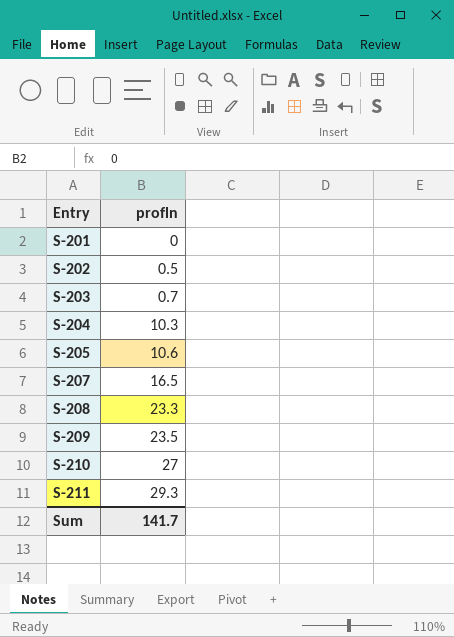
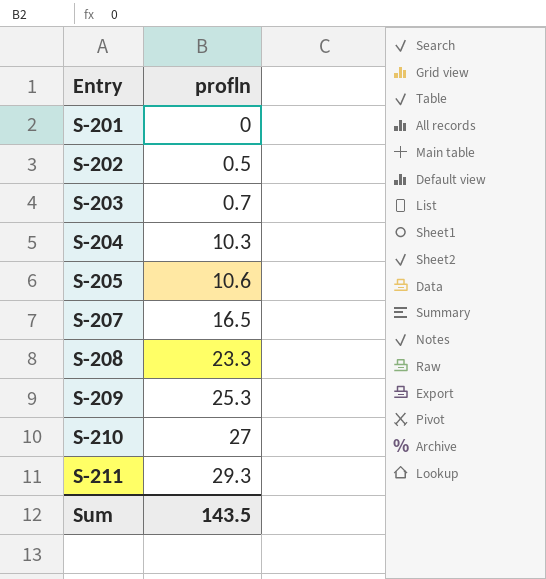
S-209 | profln: 23.5 -> 25.3
Sum | profln: 141.7 -> 143.5

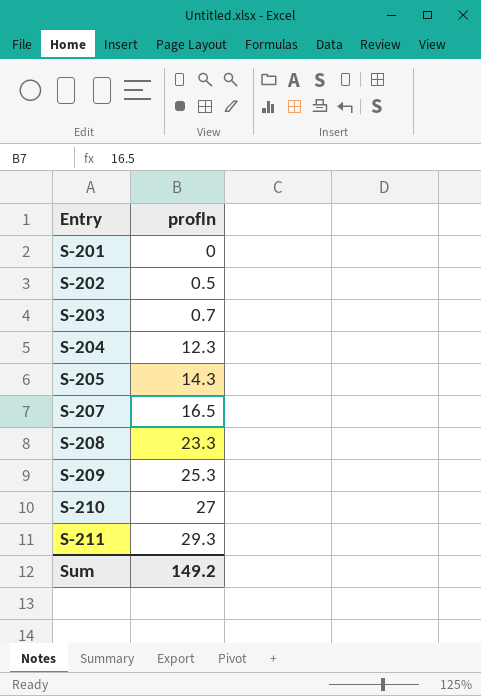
S-204 | profln: 10.3 -> 12.3
S-205 | profln: 10.6 -> 14.3
Sum | profln: 143.5 -> 149.2

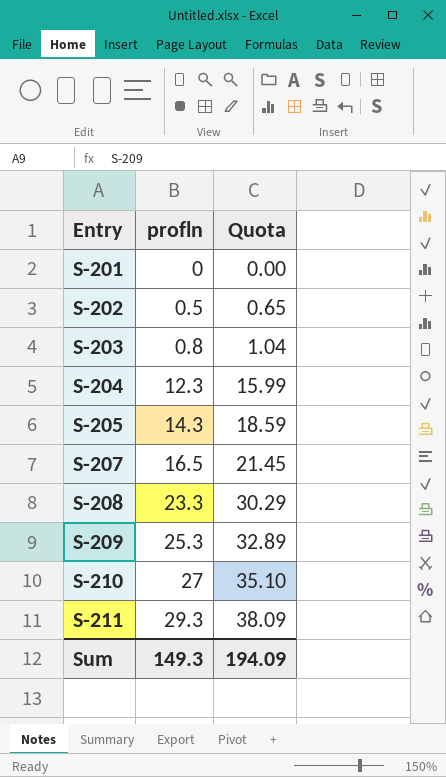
column Quota | formula: none -> [profln] * 1.3
S-203 | profln: 0.7 -> 0.8
Sum | profln: 149.2 -> 149.3

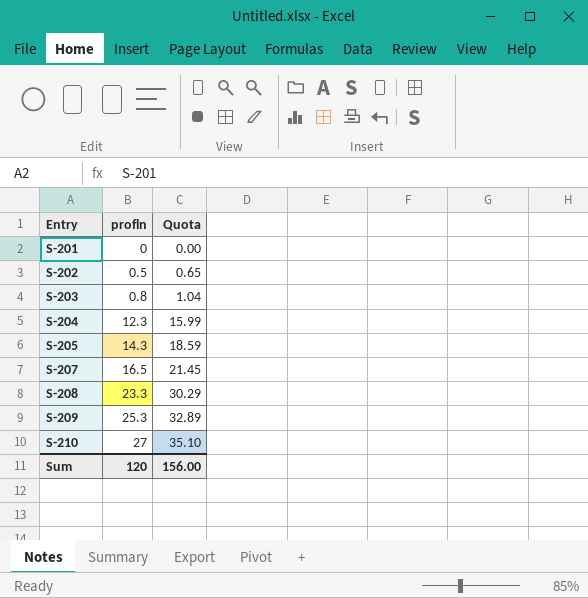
row S-211: 29.3 | 38.09 -> none
Sum | profln: 149.3 -> 120
Sum | Quota: 194.09 -> 156.00

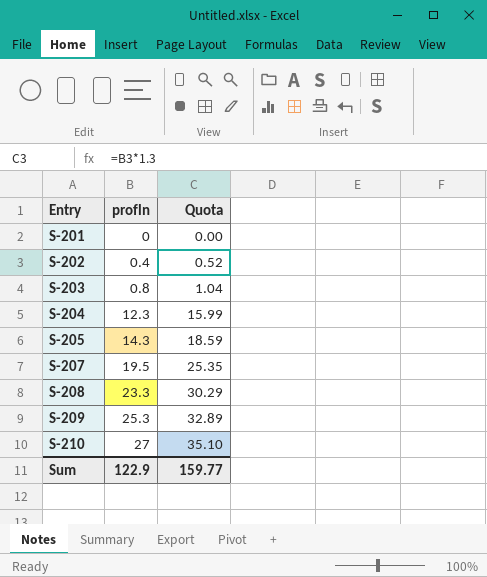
S-202 | profln: 0.5 -> 0.4
S-202 | Quota: 0.65 -> 0.52
S-207 | profln: 16.5 -> 19.5
S-207 | Quota: 21.45 -> 25.35
Sum | profln: 120 -> 122.9
Sum | Quota: 156.00 -> 159.77

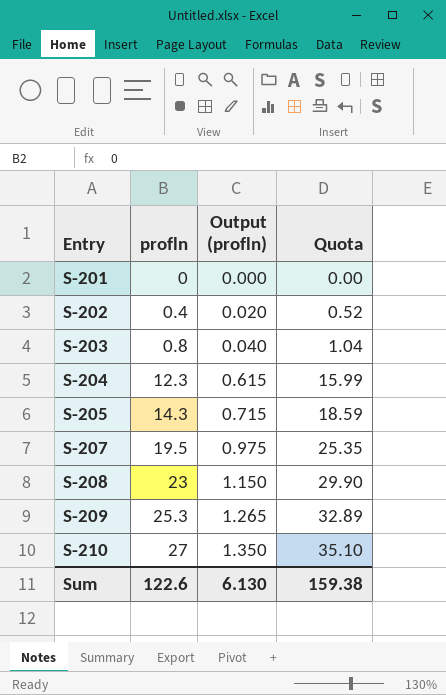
column Output (profln) | formula: none -> [profln] * 0.05
S-208 | profln: 23.3 -> 23
S-208 | Quota: 30.29 -> 29.90
Sum | profln: 122.9 -> 122.6
Sum | Quota: 159.77 -> 159.38

